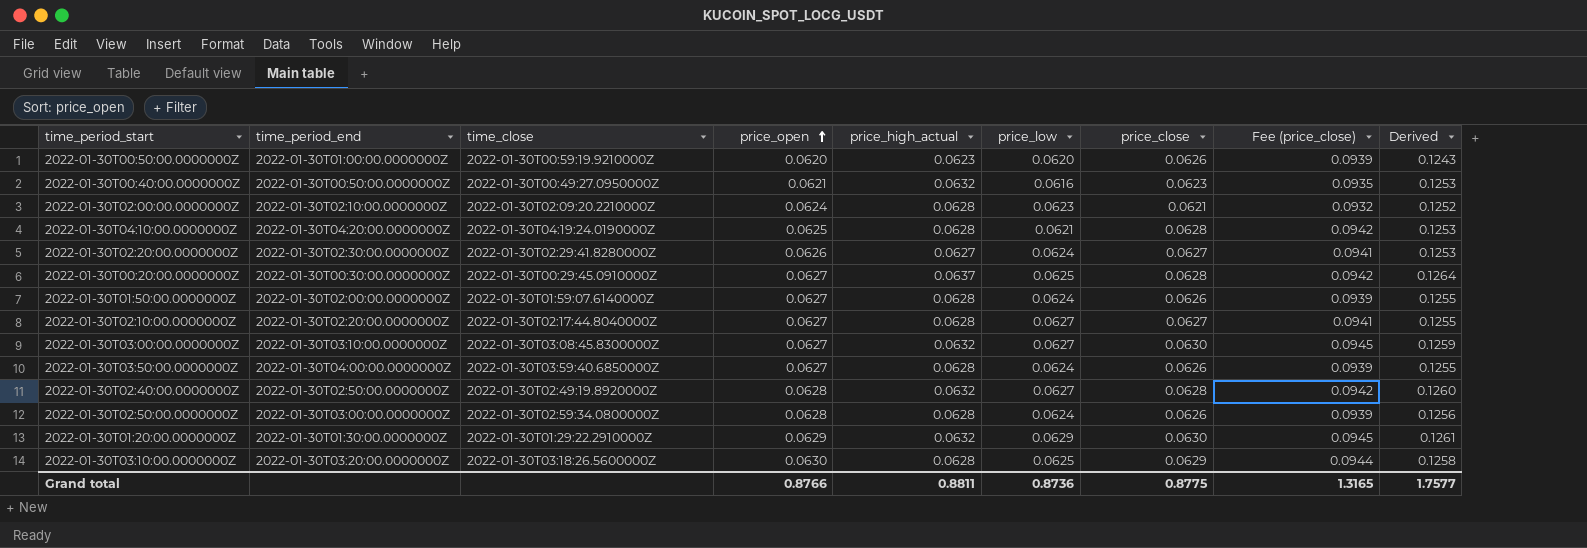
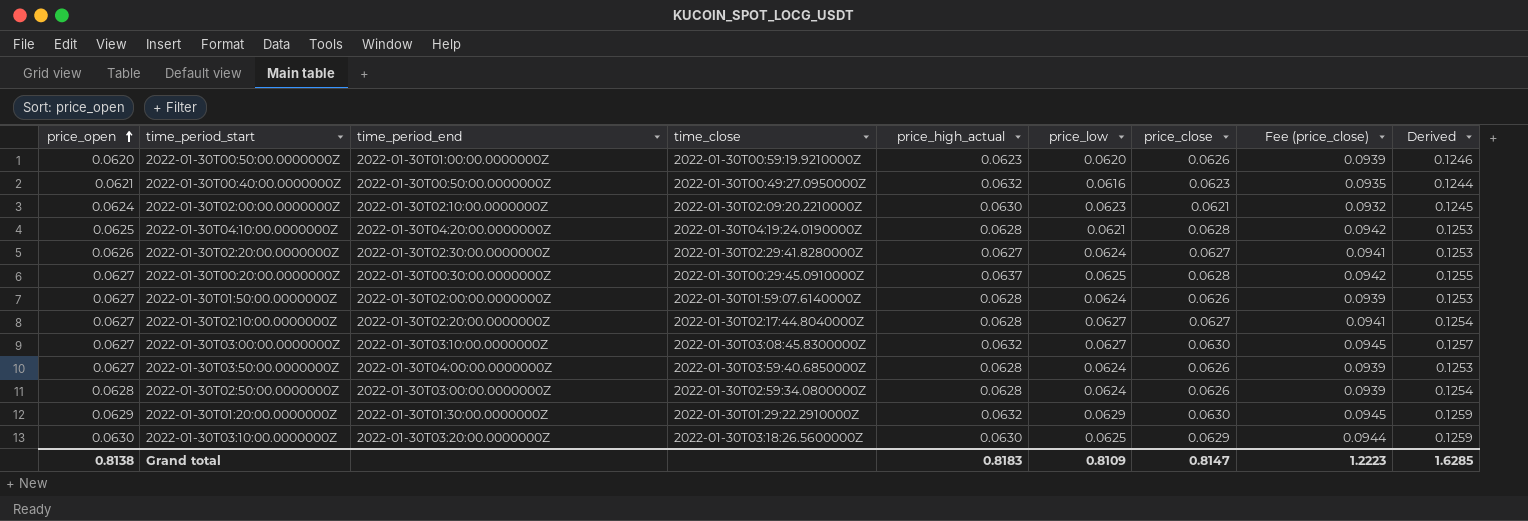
column price_open | position: 4 -> 1
column Derived | formula: [price_open] + [price_high_actual] -> [price_open] + [price_close]
row 2022-01-30T02:40:00.0000000Z: 2022-01-30T02:50:00.0000000Z | 2022-01-30T02:49:19.8920000Z | 0.0628 | 0.0632 | 0.0627 | 0.0628 | 0.0942 | 0.1260 -> none
2022-01-30T02:00:00.0000000Z | price_high_actual: 0.0628 -> 0.0630
2022-01-30T03:10:00.0000000Z | price_high_actual: 0.0628 -> 0.0630
Grand total | price_open: 0.8766 -> 0.8138
Grand total | price_high_actual: 0.8811 -> 0.8183
Grand total | price_low: 0.8736 -> 0.8109
Grand total | price_close: 0.8775 -> 0.8147
Grand total | Fee (price_close): 1.3165 -> 1.2223
Grand total | Derived: 1.7577 -> 1.6285

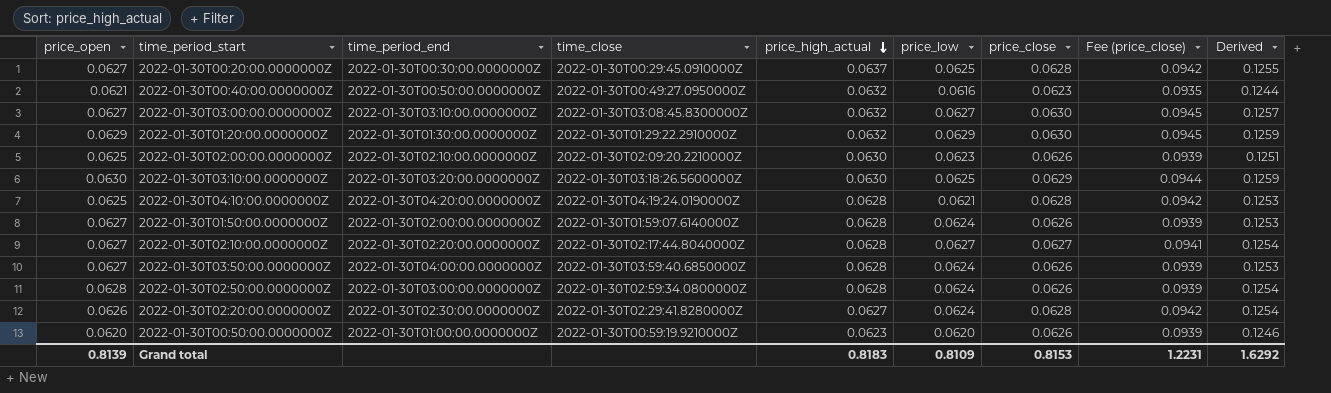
row order: price_open ascending -> price_high_actual descending
2022-01-30T02:00:00.0000000Z | price_open: 0.0624 -> 0.0625
2022-01-30T02:00:00.0000000Z | price_close: 0.0621 -> 0.0626
2022-01-30T02:00:00.0000000Z | Fee (price_close): 0.0932 -> 0.0939
2022-01-30T02:00:00.0000000Z | Derived: 0.1245 -> 0.1251
2022-01-30T02:20:00.0000000Z | price_close: 0.0627 -> 0.0628
2022-01-30T02:20:00.0000000Z | Fee (price_close): 0.0941 -> 0.0942
2022-01-30T02:20:00.0000000Z | Derived: 0.1253 -> 0.1254
Grand total | price_open: 0.8138 -> 0.8139
Grand total | price_close: 0.8147 -> 0.8153
Grand total | Fee (price_close): 1.2223 -> 1.2231
Grand total | Derived: 1.6285 -> 1.6292

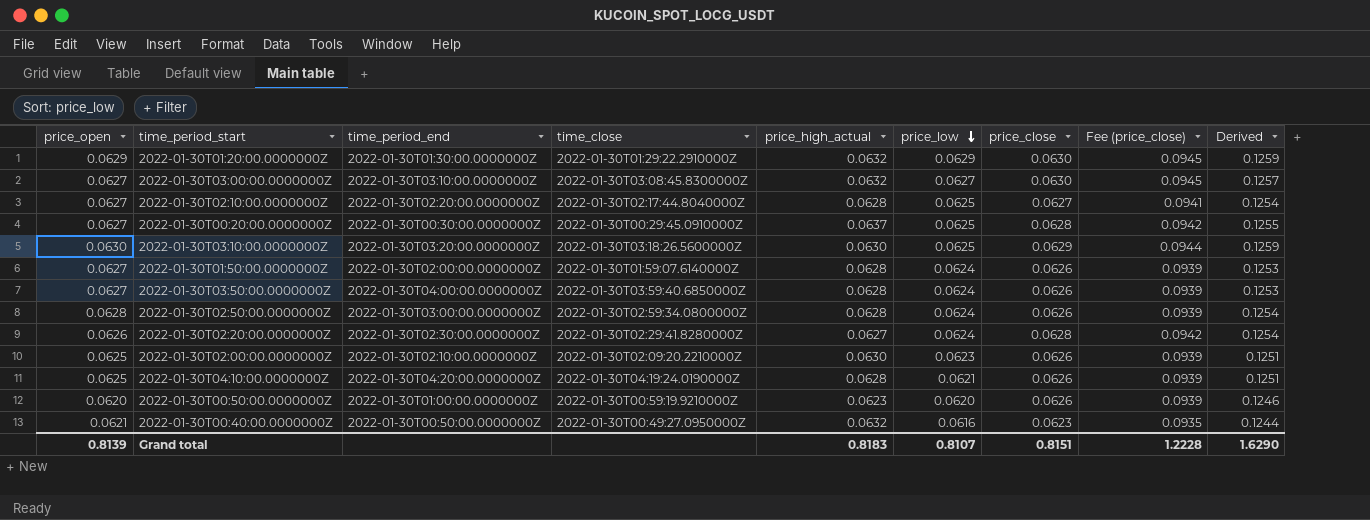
row order: price_high_actual descending -> price_low descending
2022-01-30T02:10:00.0000000Z | price_low: 0.0627 -> 0.0625
2022-01-30T04:10:00.0000000Z | price_close: 0.0628 -> 0.0626
2022-01-30T04:10:00.0000000Z | Fee (price_close): 0.0942 -> 0.0939
2022-01-30T04:10:00.0000000Z | Derived: 0.1253 -> 0.1251
Grand total | price_low: 0.8109 -> 0.8107
Grand total | price_close: 0.8153 -> 0.8151
Grand total | Fee (price_close): 1.2231 -> 1.2228
Grand total | Derived: 1.6292 -> 1.6290

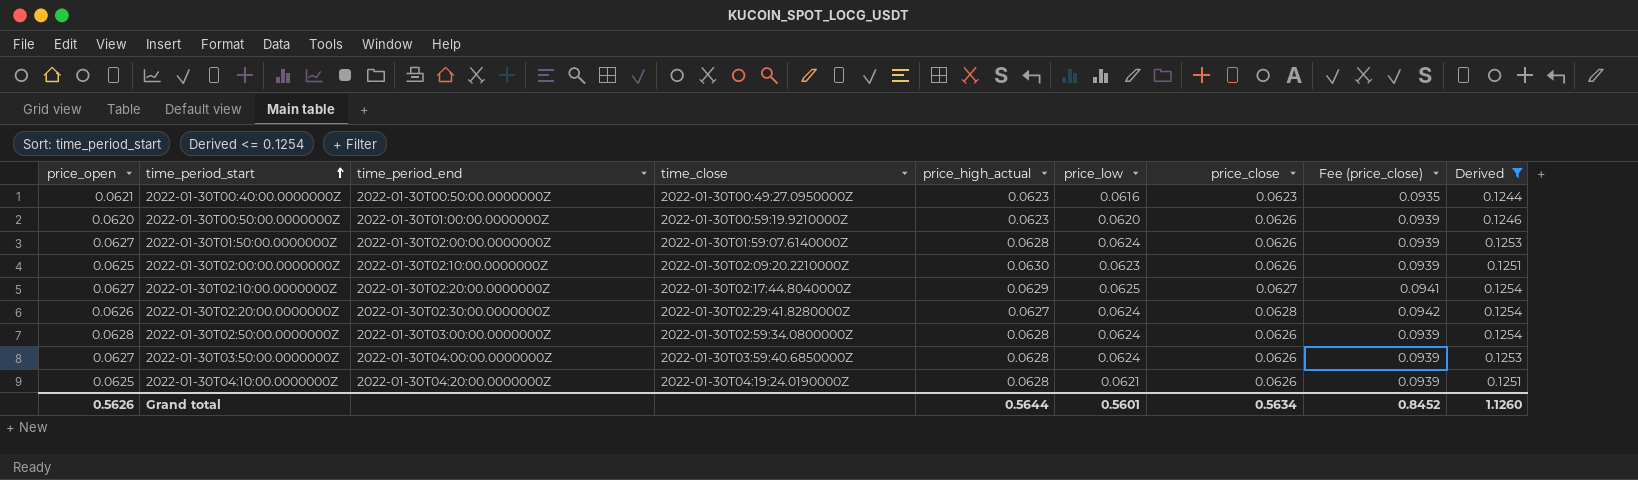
filter: none -> Derived <= 0.1254
row order: price_low descending -> time_period_start ascending
2022-01-30T00:40:00.0000000Z | price_high_actual: 0.0632 -> 0.0623
2022-01-30T02:10:00.0000000Z | price_high_actual: 0.0628 -> 0.0629
Grand total | price_open: 0.8139 -> 0.5626
Grand total | price_high_actual: 0.8183 -> 0.5644
Grand total | price_low: 0.8107 -> 0.5601
Grand total | price_close: 0.8151 -> 0.5634
Grand total | Fee (price_close): 1.2228 -> 0.8452
Grand total | Derived: 1.6290 -> 1.1260

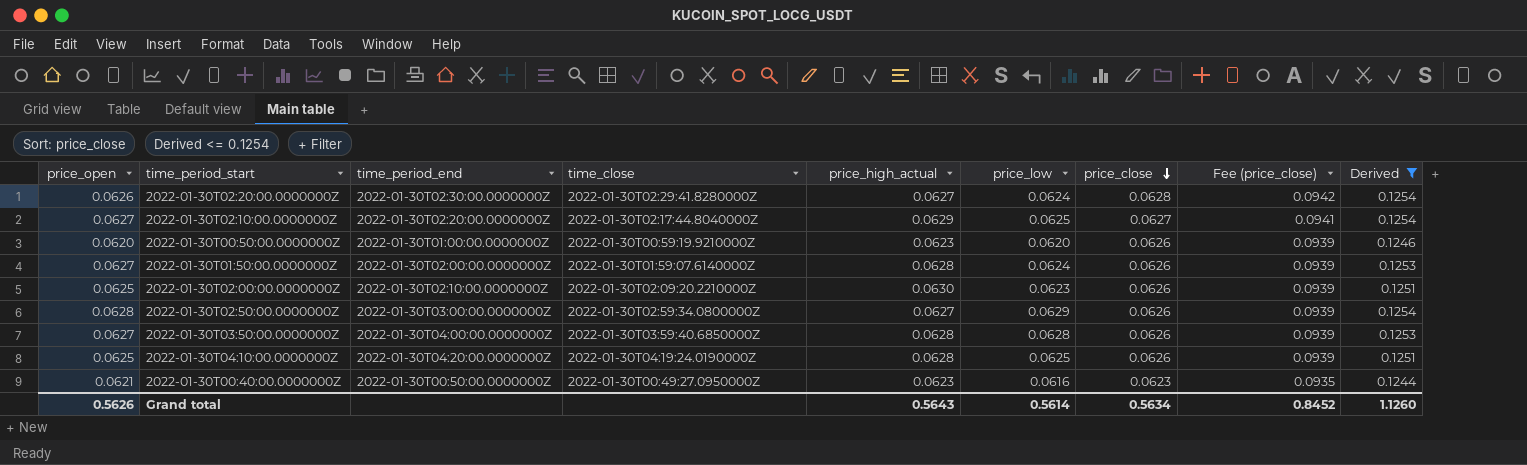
row order: time_period_start ascending -> price_close descending
2022-01-30T02:50:00.0000000Z | price_high_actual: 0.0628 -> 0.0627
2022-01-30T02:50:00.0000000Z | price_low: 0.0624 -> 0.0629
2022-01-30T03:50:00.0000000Z | price_low: 0.0624 -> 0.0628
2022-01-30T04:10:00.0000000Z | price_low: 0.0621 -> 0.0625
Grand total | price_high_actual: 0.5644 -> 0.5643
Grand total | price_low: 0.5601 -> 0.5614

